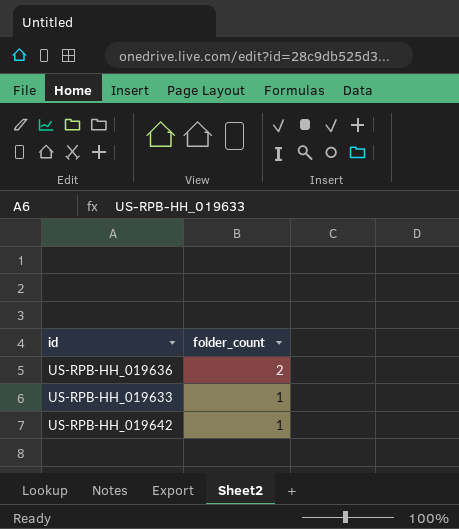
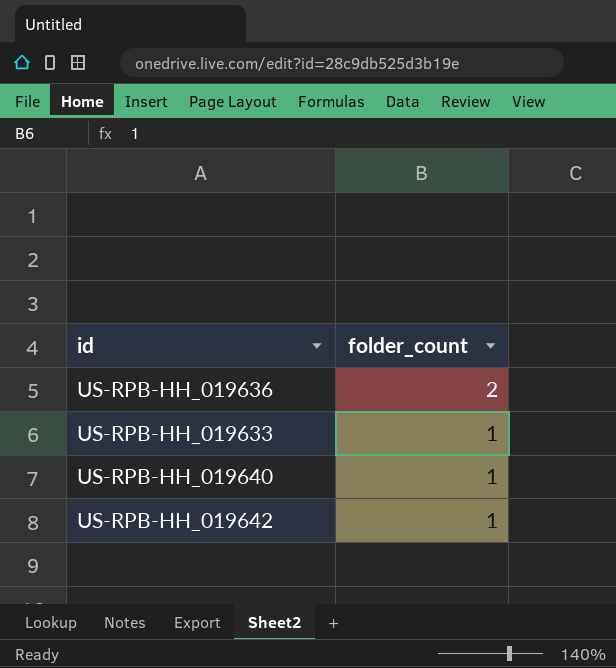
row US-RPB-HH_019640: none -> 1

